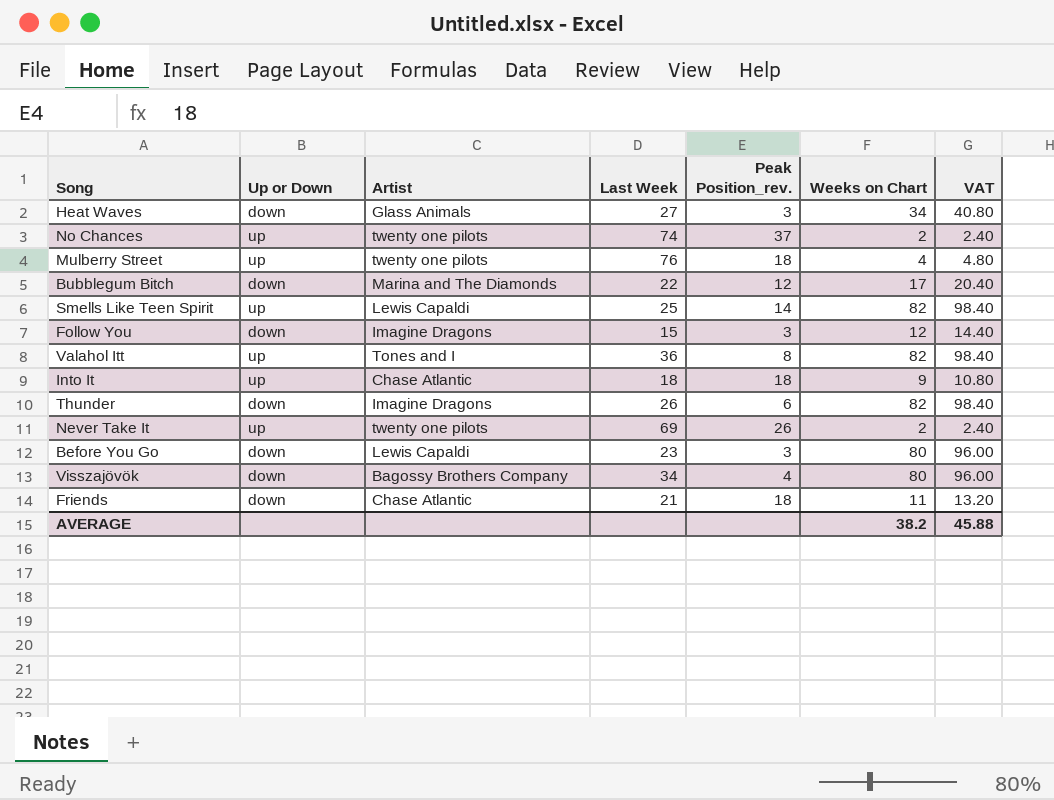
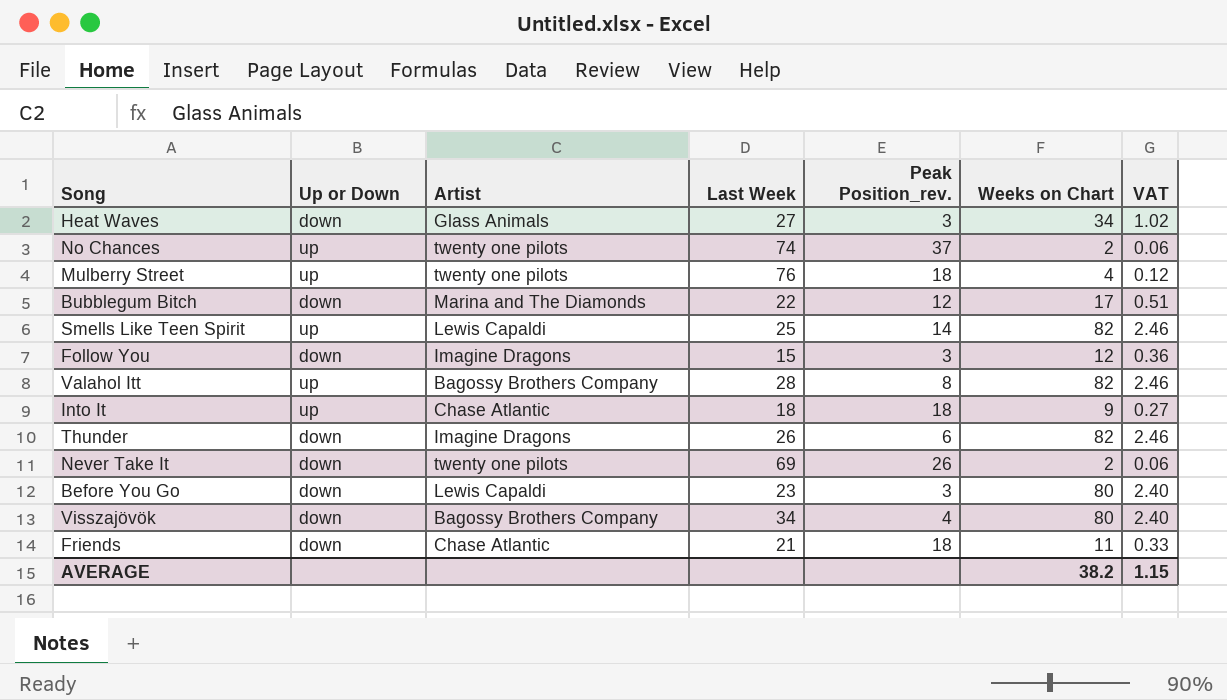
column VAT | formula: [Weeks on Chart] * 1.2 -> [Weeks on Chart] * 0.03
Valahol Itt | Artist: Tones and I -> Bagossy Brothers Company
Valahol Itt | Last Week: 36 -> 28
Never Take It | Up or Down: up -> down
AVERAGE | VAT: 45.88 -> 1.15

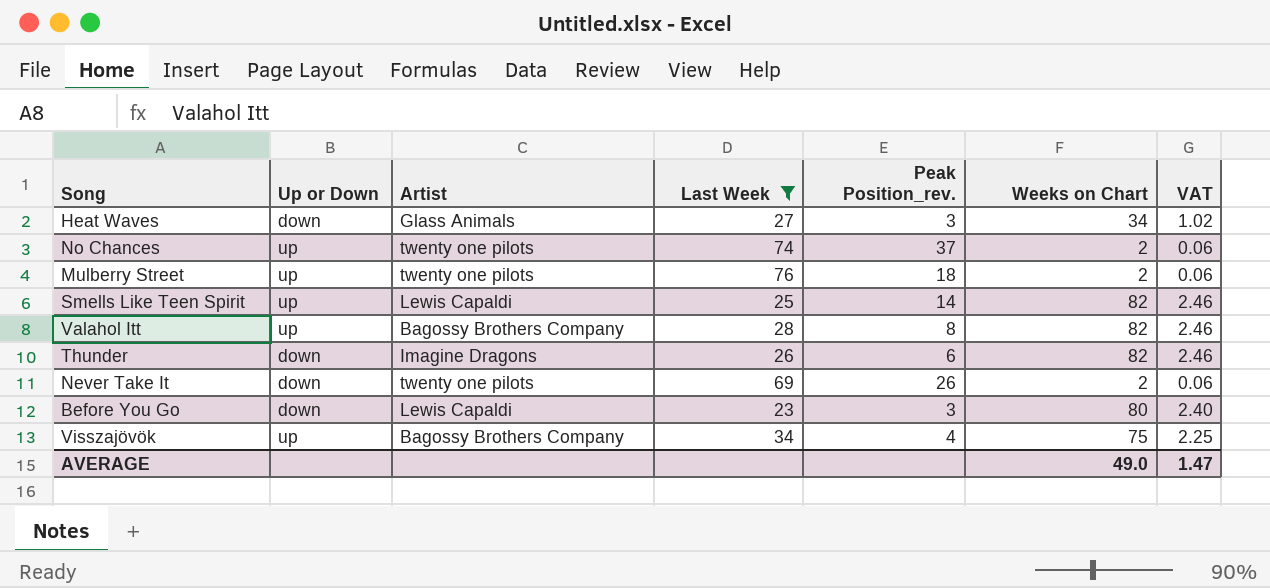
filter: none -> Last Week >= 23
Mulberry Street | Weeks on Chart: 4 -> 2
Mulberry Street | VAT: 0.12 -> 0.06
Visszajövök | Up or Down: down -> up
Visszajövök | Weeks on Chart: 80 -> 75
Visszajövök | VAT: 2.40 -> 2.25
AVERAGE | Weeks on Chart: 38.2 -> 49.0
AVERAGE | VAT: 1.15 -> 1.47

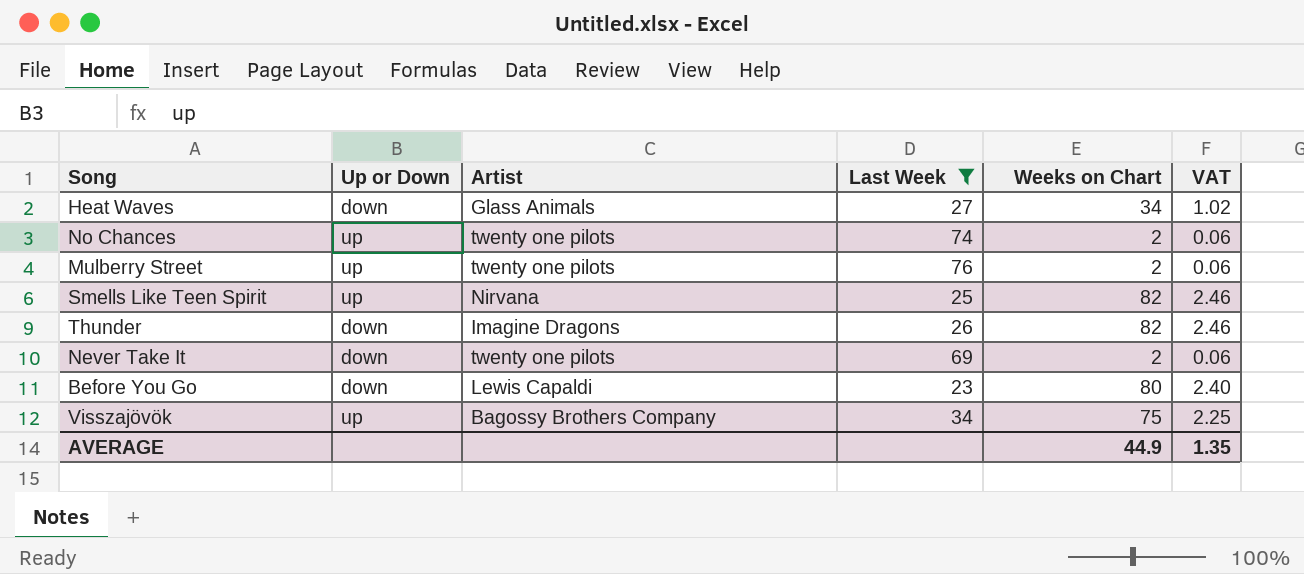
column Peak Position_rev. | position: 5 -> none
row Valahol Itt: up | Bagossy Brothers Company | 28 | 8 | 82 | 2.46 -> none
Smells Like Teen Spirit | Artist: Lewis Capaldi -> Nirvana
AVERAGE | Weeks on Chart: 49.0 -> 44.9
AVERAGE | VAT: 1.47 -> 1.35

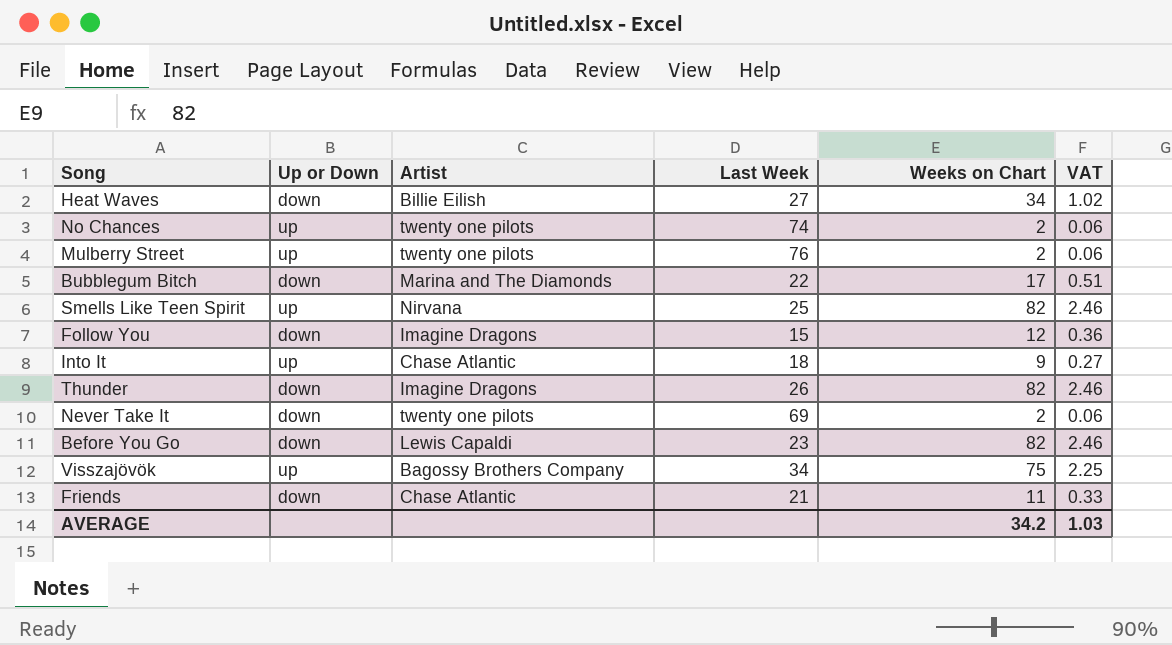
filter: Last Week >= 23 -> none
Heat Waves | Artist: Glass Animals -> Billie Eilish
Before You Go | Weeks on Chart: 80 -> 82
Before You Go | VAT: 2.40 -> 2.46
AVERAGE | Weeks on Chart: 44.9 -> 34.2
AVERAGE | VAT: 1.35 -> 1.03

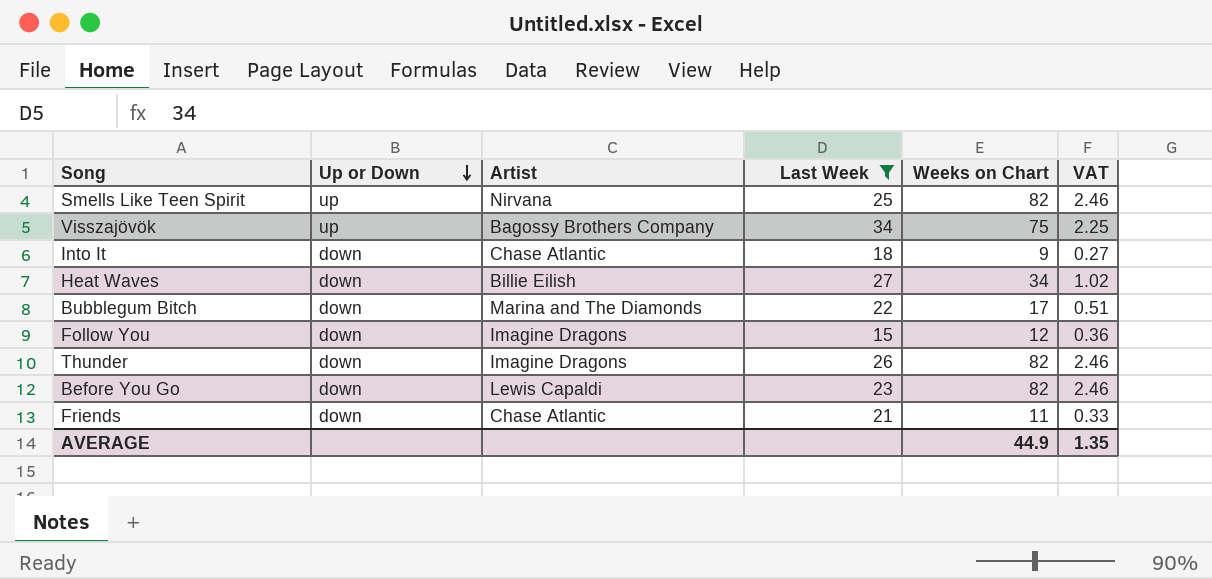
filter: none -> Last Week <= 34
row order: none -> Up or Down descending
Into It | Up or Down: up -> down
AVERAGE | Weeks on Chart: 34.2 -> 44.9
AVERAGE | VAT: 1.03 -> 1.35

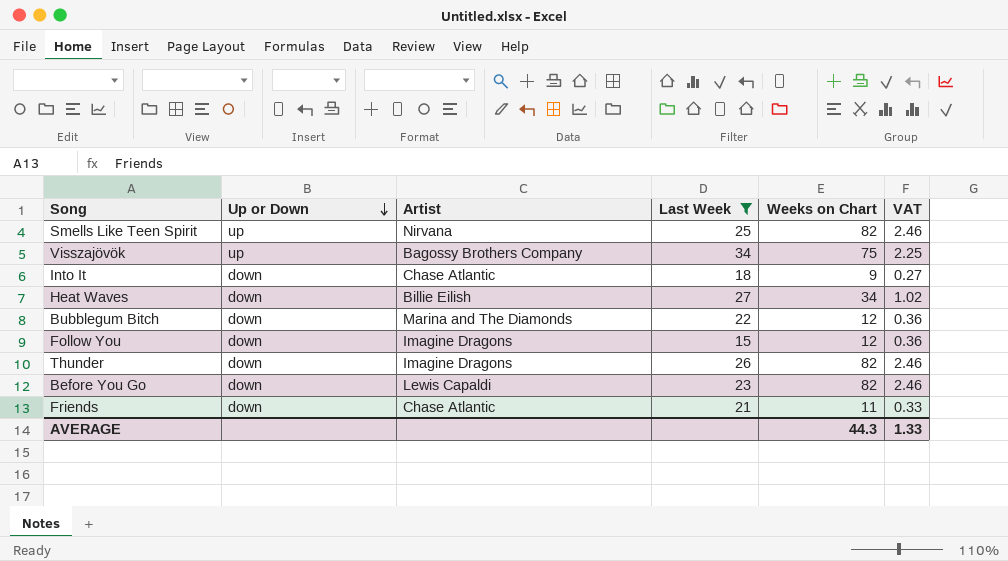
Bubblegum Bitch | Weeks on Chart: 17 -> 12
Bubblegum Bitch | VAT: 0.51 -> 0.36
AVERAGE | Weeks on Chart: 44.9 -> 44.3
AVERAGE | VAT: 1.35 -> 1.33

